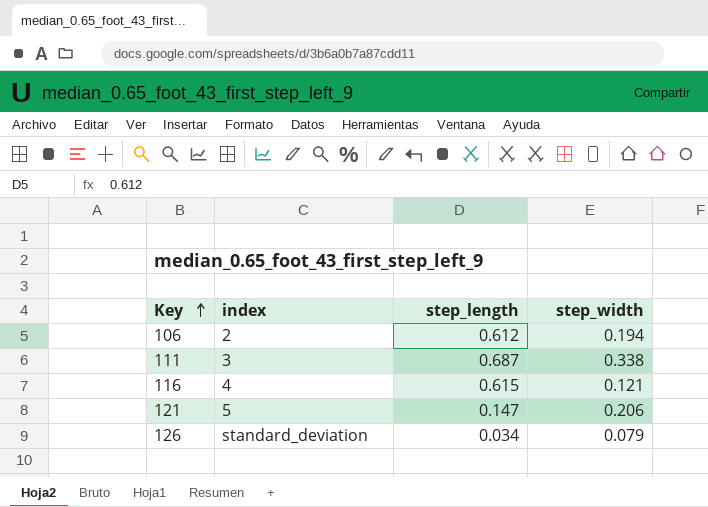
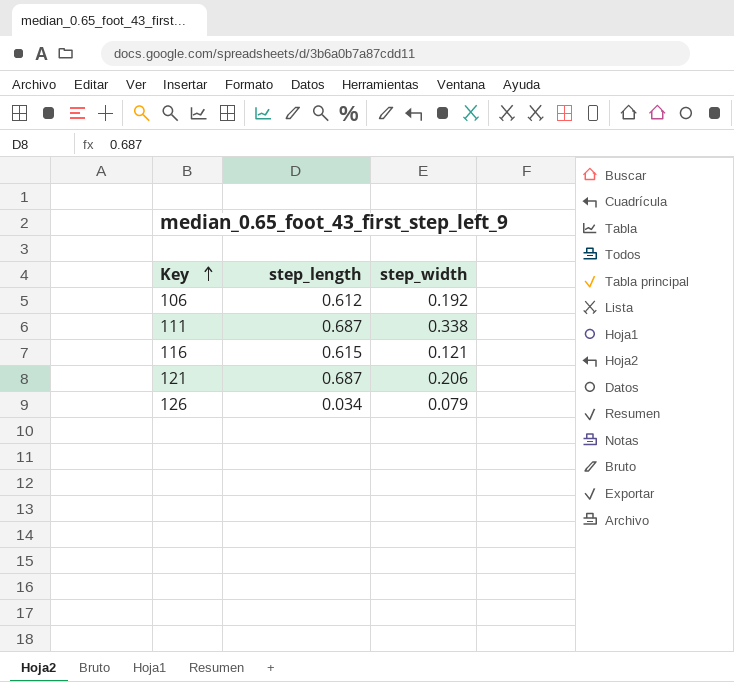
column index | position: 2 -> none
106 | step_width: 0.194 -> 0.192
121 | step_length: 0.147 -> 0.687

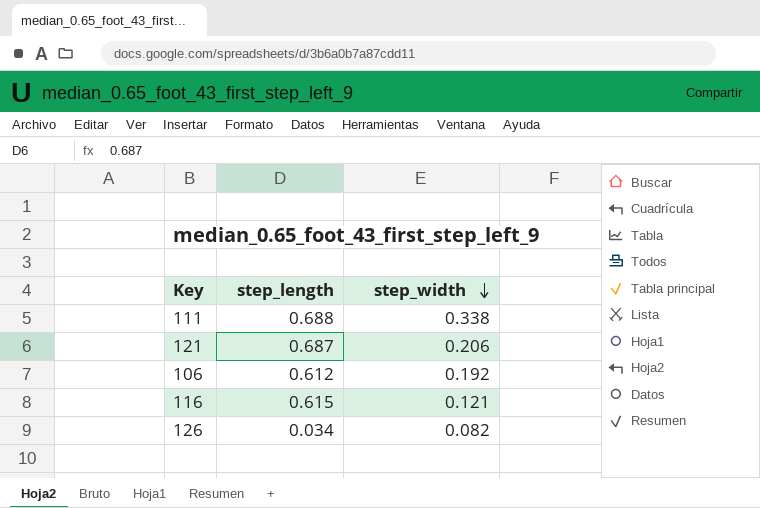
row order: Key ascending -> step_width descending
111 | step_length: 0.687 -> 0.688
126 | step_width: 0.079 -> 0.082

